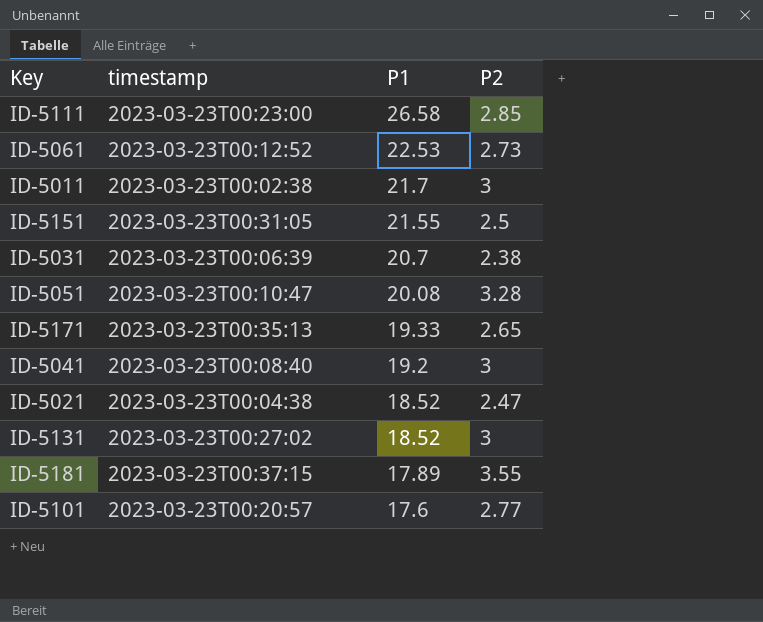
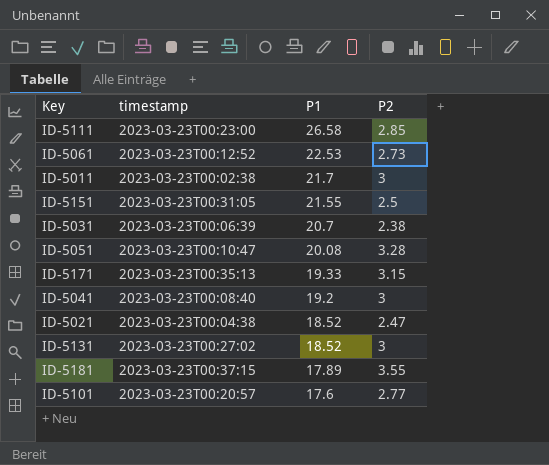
ID-5171 | P2: 2.65 -> 3.15

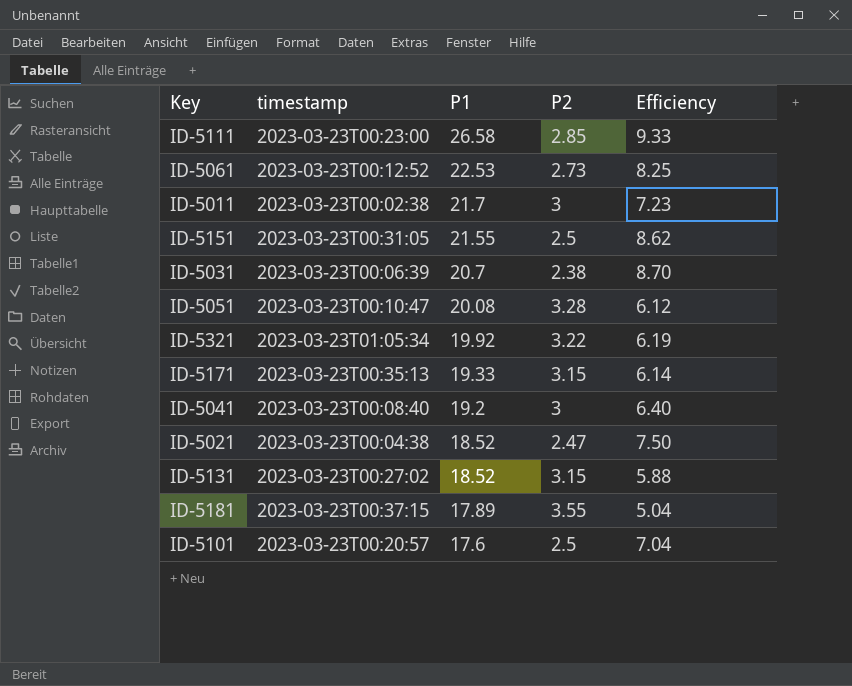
column Efficiency | formula: none -> [P1] / [P2]
row ID-5321: none -> 2023-03-23T01:05:34 | 19.92 | 3.22 | 6.19
ID-5131 | P2: 3 -> 3.15
ID-5101 | P2: 2.77 -> 2.5

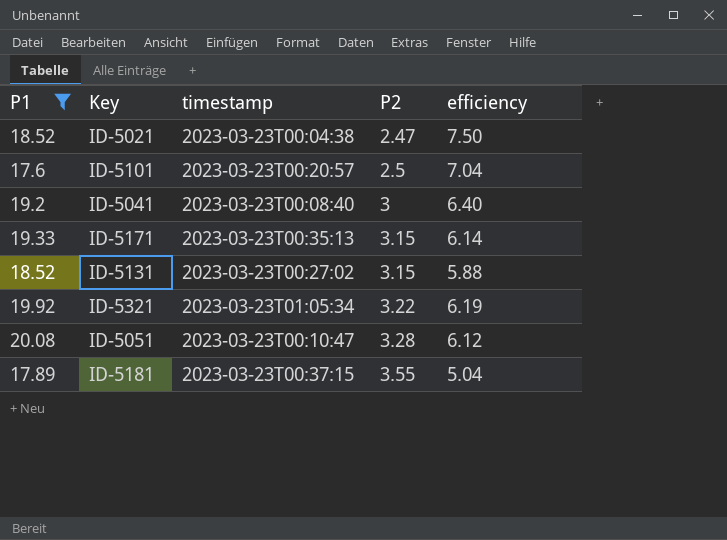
filter: none -> P1 <= 20.08
row order: P1 descending -> P2 ascending
column P1 | position: 3 -> 1
column name: Efficiency -> efficiency

